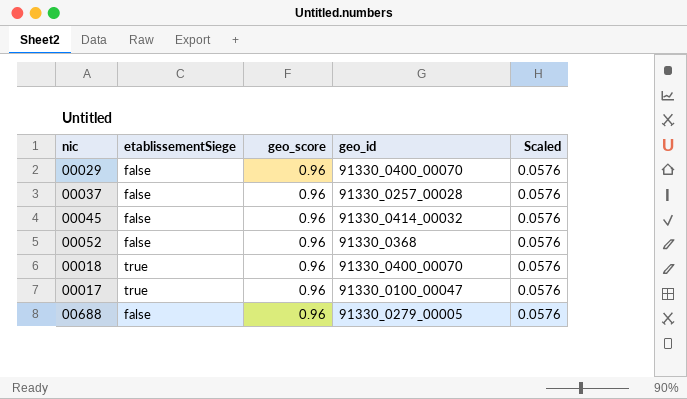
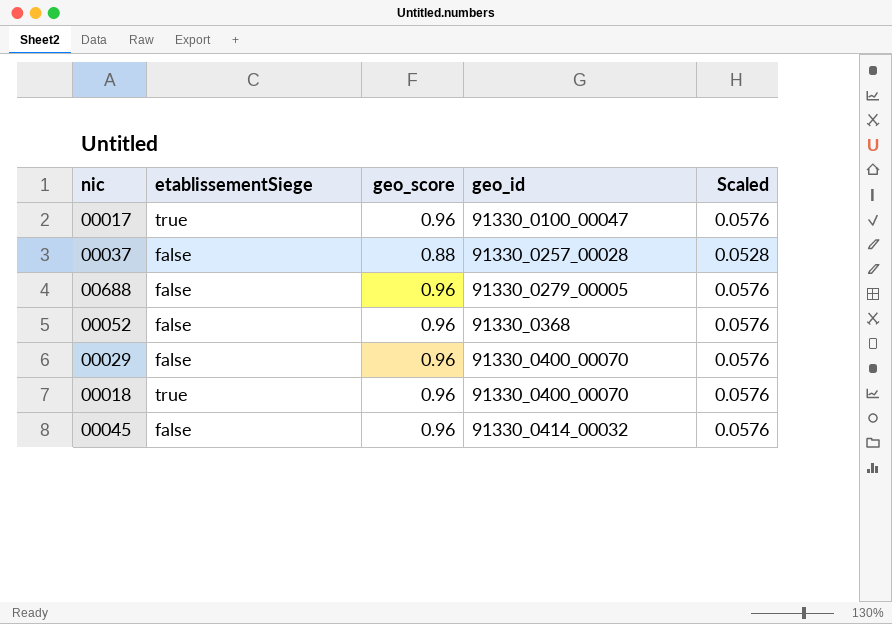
row order: none -> geo_id ascending
00037 | geo_score: 0.96 -> 0.88
00037 | Scaled: 0.0576 -> 0.0528

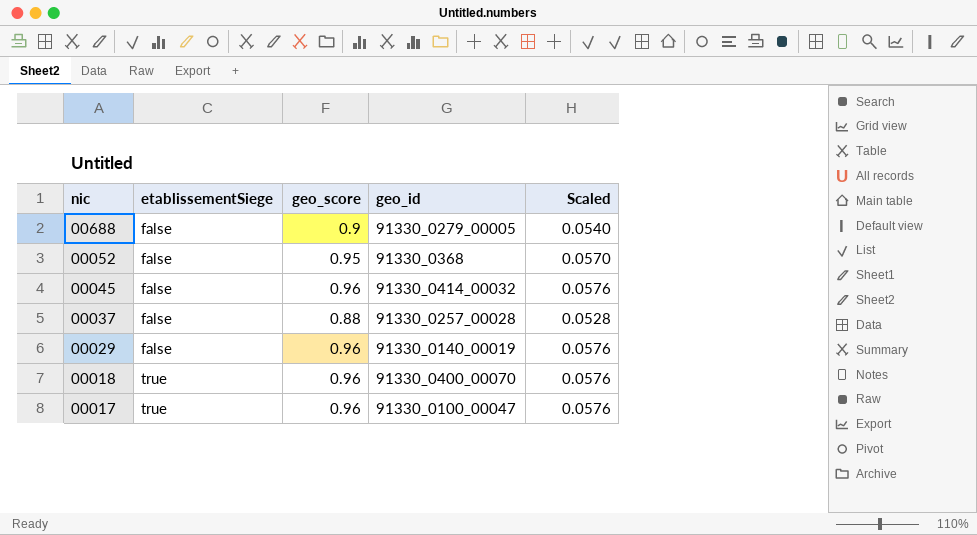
row order: geo_id ascending -> nic descending
00688 | geo_score: 0.96 -> 0.9
00688 | Scaled: 0.0576 -> 0.0540
00052 | geo_score: 0.96 -> 0.95
00052 | Scaled: 0.0576 -> 0.0570
00029 | geo_id: 91330_0400_00070 -> 91330_0140_00019

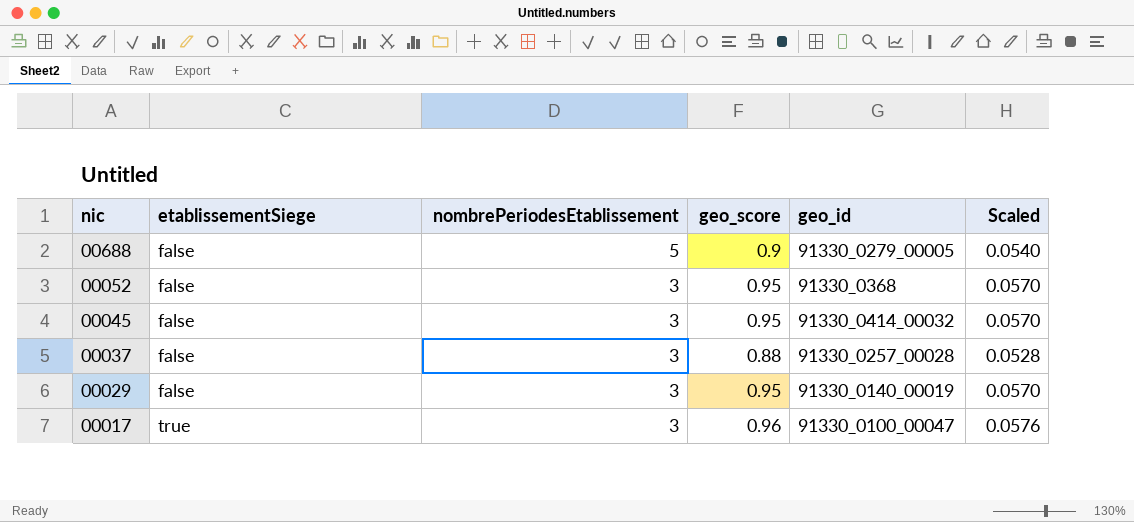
column nombrePeriodesEtablissement | position: none -> 3
row 00018: true | 0.96 | 91330_0400_00070 | 0.0576 -> none
00045 | geo_score: 0.96 -> 0.95
00045 | Scaled: 0.0576 -> 0.0570
00029 | geo_score: 0.96 -> 0.95
00029 | Scaled: 0.0576 -> 0.0570

